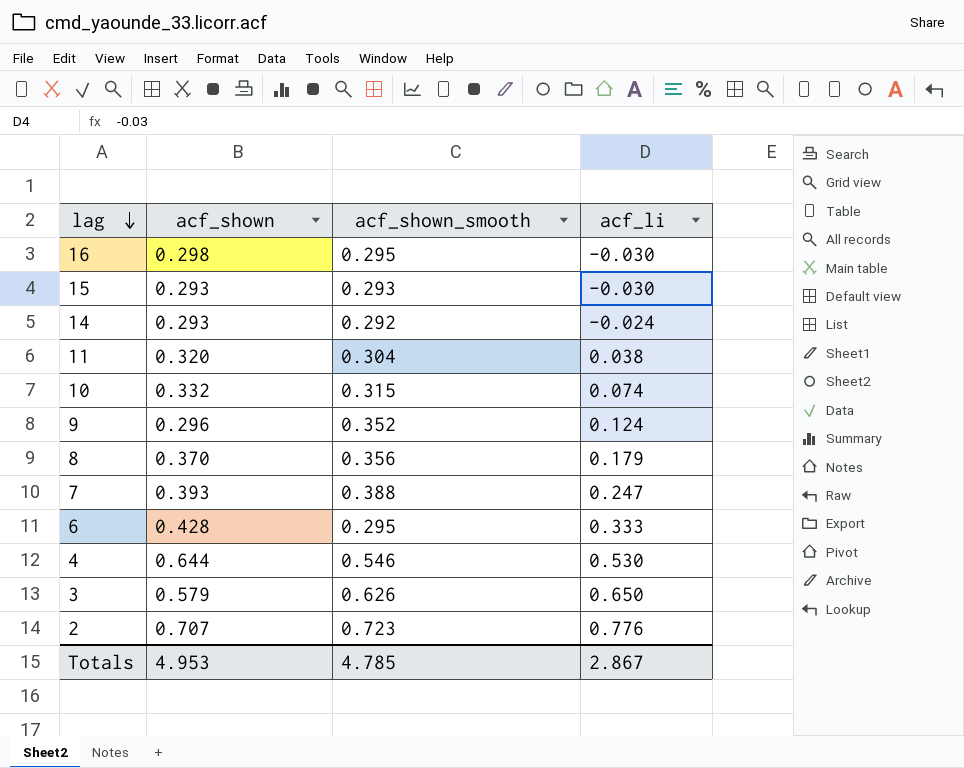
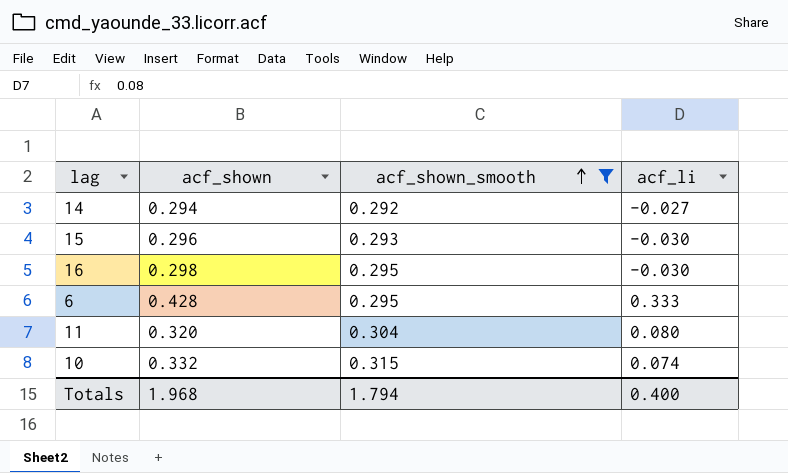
filter: none -> acf_shown_smooth <= 0.315
row order: lag descending -> acf_shown_smooth ascending
14 | acf_shown: 0.293 -> 0.294
14 | acf_li: -0.024 -> -0.027
15 | acf_shown: 0.293 -> 0.296
11 | acf_li: 0.038 -> 0.080
Totals | acf_shown: 4.953 -> 1.968
Totals | acf_shown_smooth: 4.785 -> 1.794
Totals | acf_li: 2.867 -> 0.400

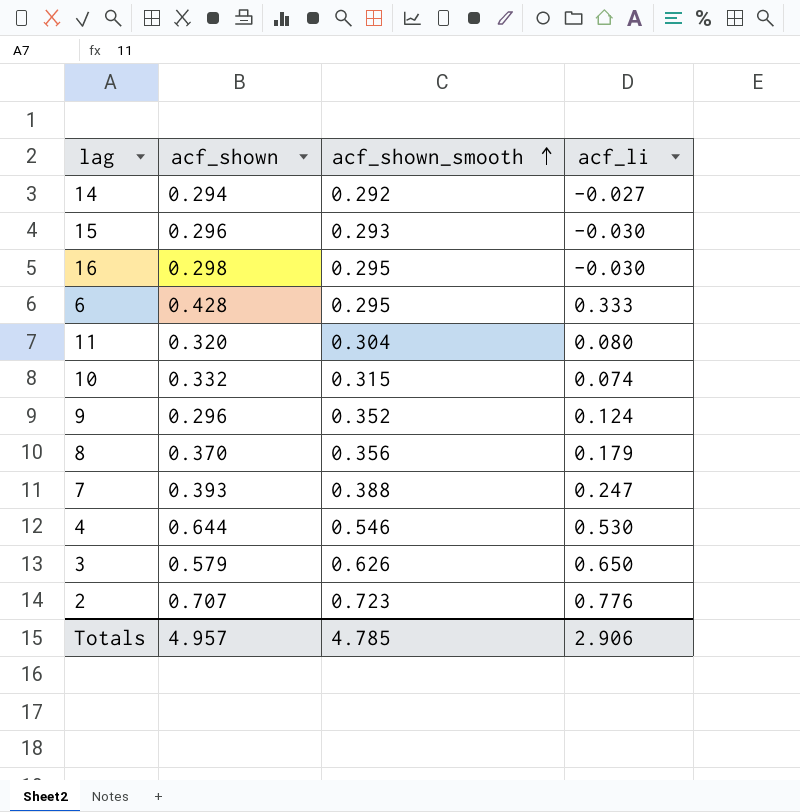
filter: acf_shown_smooth <= 0.315 -> none
Totals | acf_shown: 1.968 -> 4.957
Totals | acf_shown_smooth: 1.794 -> 4.785
Totals | acf_li: 0.400 -> 2.906

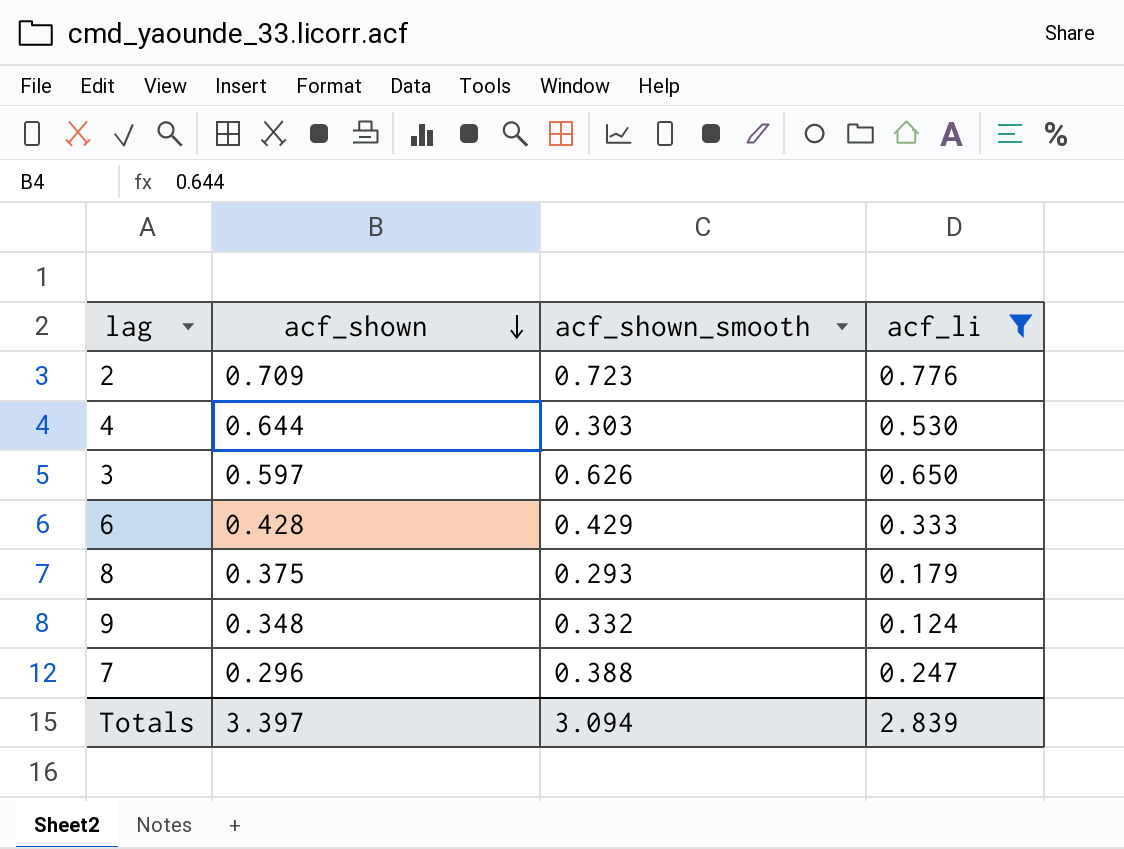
filter: none -> acf_li >= 0.124
row order: acf_shown_smooth ascending -> acf_shown descending
2 | acf_shown: 0.707 -> 0.709
4 | acf_shown_smooth: 0.546 -> 0.303
3 | acf_shown: 0.579 -> 0.597
6 | acf_shown_smooth: 0.295 -> 0.429
8 | acf_shown: 0.370 -> 0.375
8 | acf_shown_smooth: 0.356 -> 0.293
9 | acf_shown: 0.296 -> 0.348
9 | acf_shown_smooth: 0.352 -> 0.332
7 | acf_shown: 0.393 -> 0.296
Totals | acf_shown: 4.957 -> 3.397
Totals | acf_shown_smooth: 4.785 -> 3.094
Totals | acf_li: 2.906 -> 2.839

